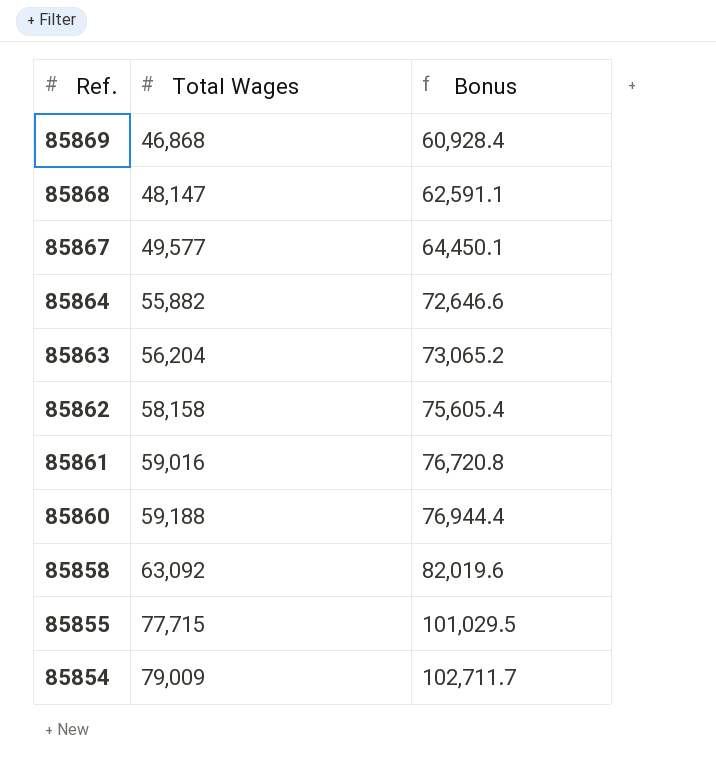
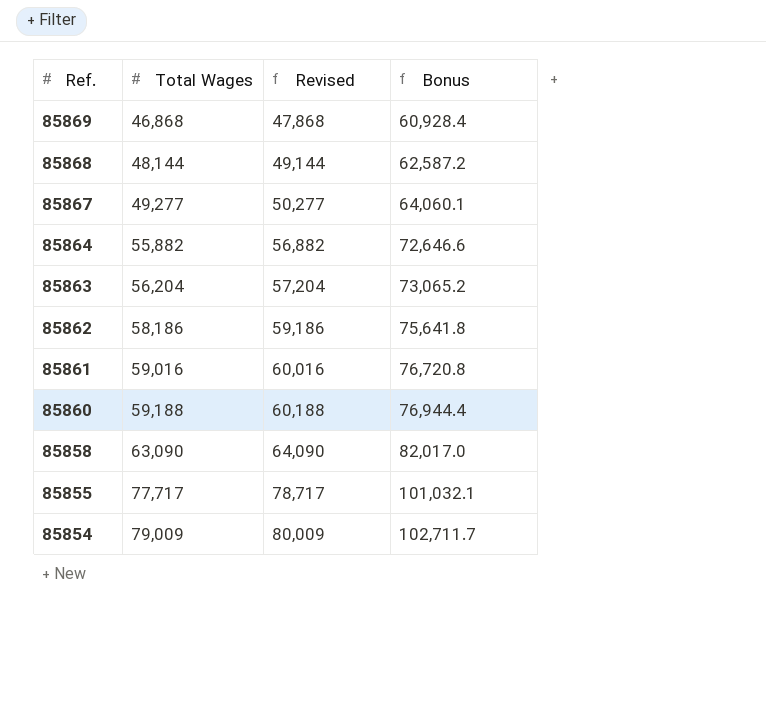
column Revised | formula: none -> [Total Wages] + 1000
85868 | Total Wages: 48,147 -> 48,144
85868 | Bonus: 62,591.1 -> 62,587.2
85867 | Total Wages: 49,577 -> 49,277
85867 | Bonus: 64,450.1 -> 64,060.1
85862 | Total Wages: 58,158 -> 58,186
85862 | Bonus: 75,605.4 -> 75,641.8
85858 | Total Wages: 63,092 -> 63,090
85858 | Bonus: 82,019.6 -> 82,017.0
85855 | Total Wages: 77,715 -> 77,717
85855 | Bonus: 101,029.5 -> 101,032.1

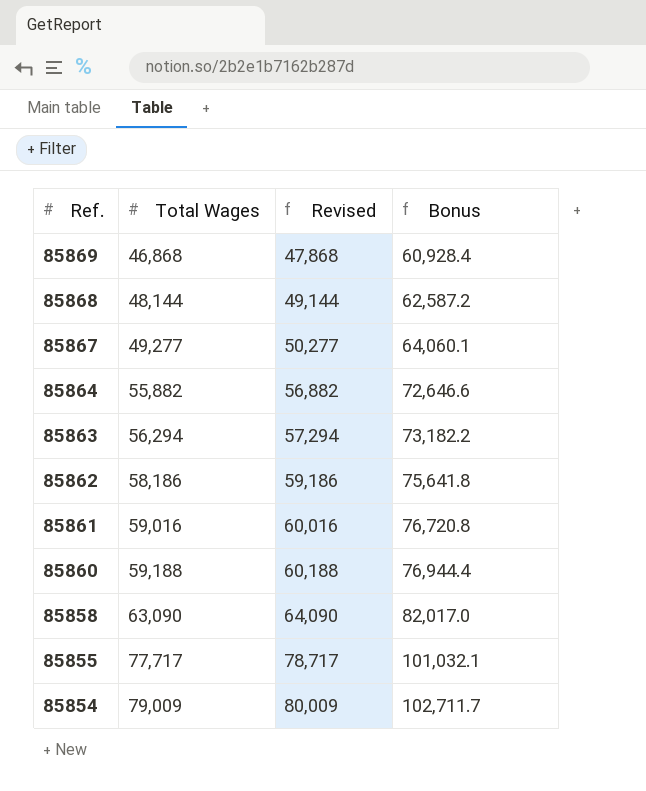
85863 | Total Wages: 56,204 -> 56,294
85863 | Revised: 57,204 -> 57,294
85863 | Bonus: 73,065.2 -> 73,182.2

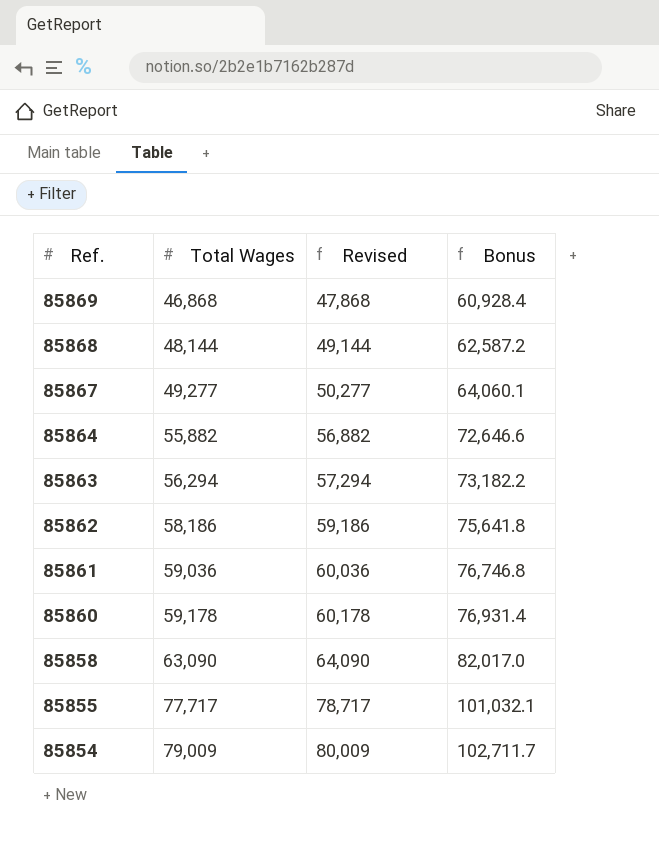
85861 | Total Wages: 59,016 -> 59,036
85861 | Revised: 60,016 -> 60,036
85861 | Bonus: 76,720.8 -> 76,746.8
85860 | Total Wages: 59,188 -> 59,178
85860 | Revised: 60,188 -> 60,178
85860 | Bonus: 76,944.4 -> 76,931.4

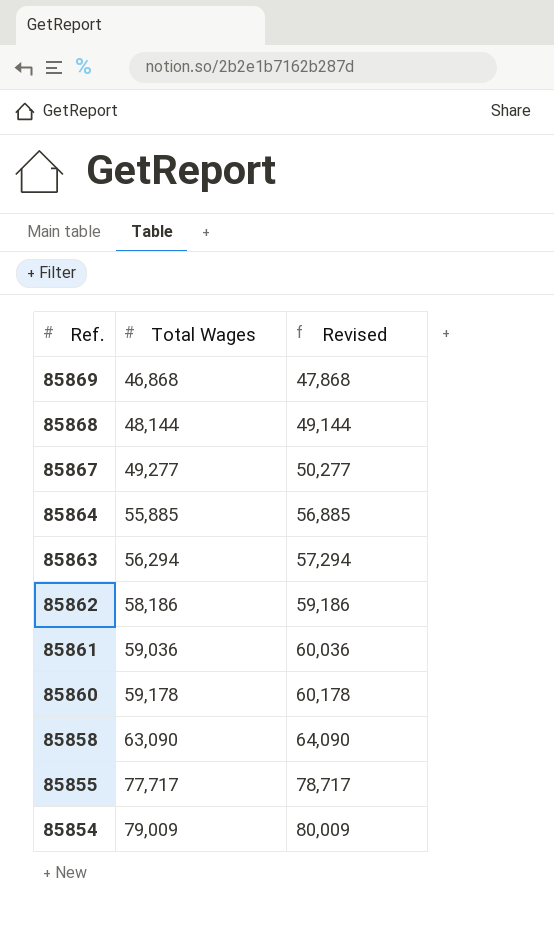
column Bonus | formula: [Total Wages] * 1.3 -> none
85864 | Total Wages: 55,882 -> 55,885
85864 | Revised: 56,882 -> 56,885

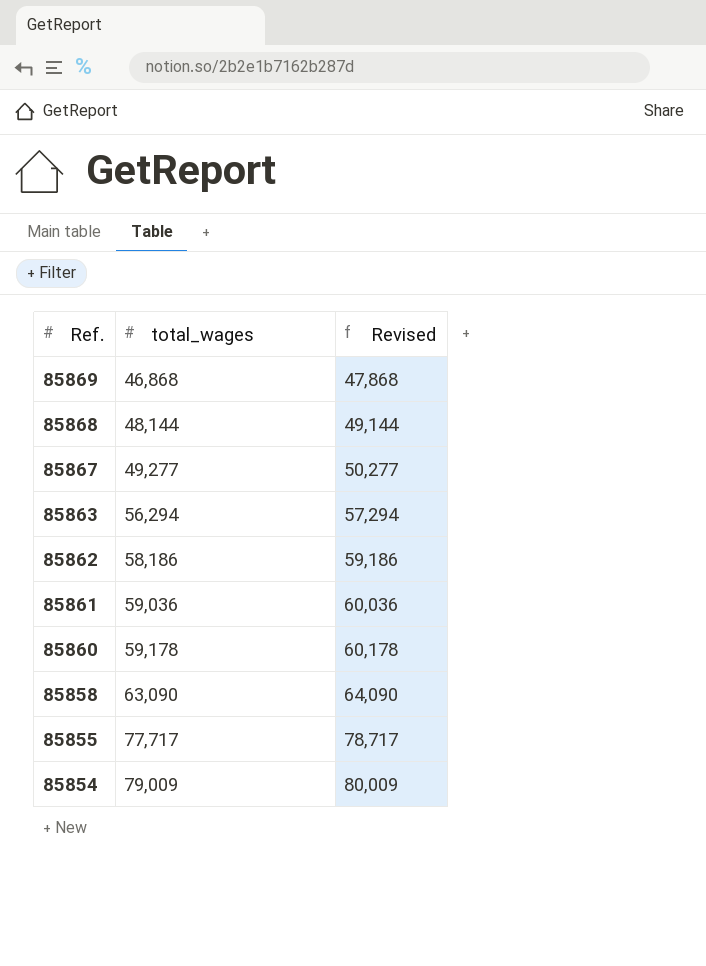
column name: Total Wages -> total_wages
row 85864: 55,885 | 56,885 -> none

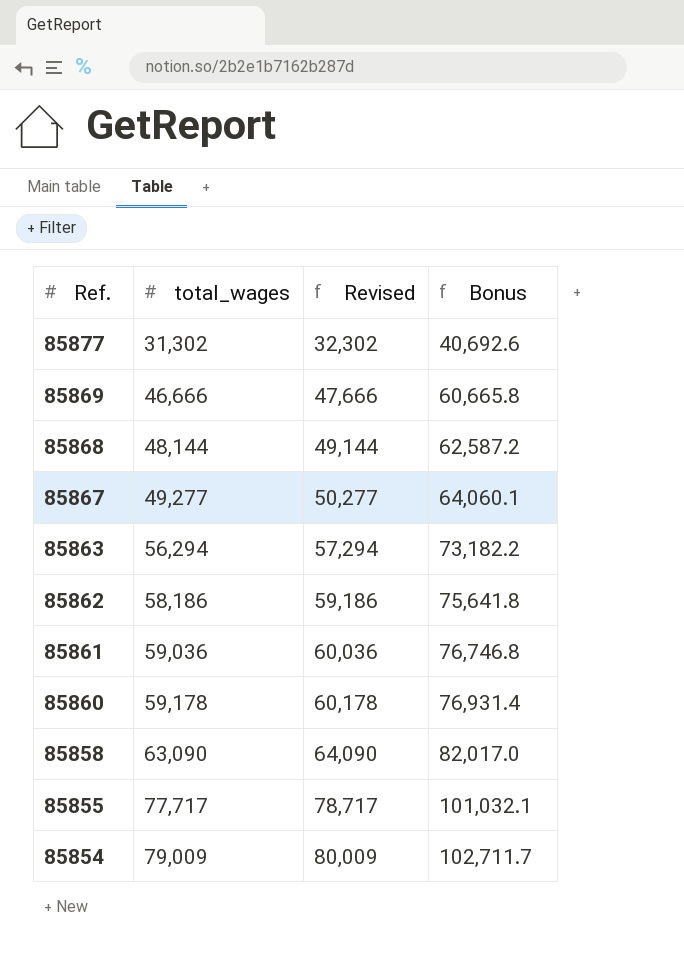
column Bonus | formula: none -> [total_wages] * 1.3
row 85877: none -> 31,302 | 32,302 | 40,692.6
85869 | total_wages: 46,868 -> 46,666
85869 | Revised: 47,868 -> 47,666

